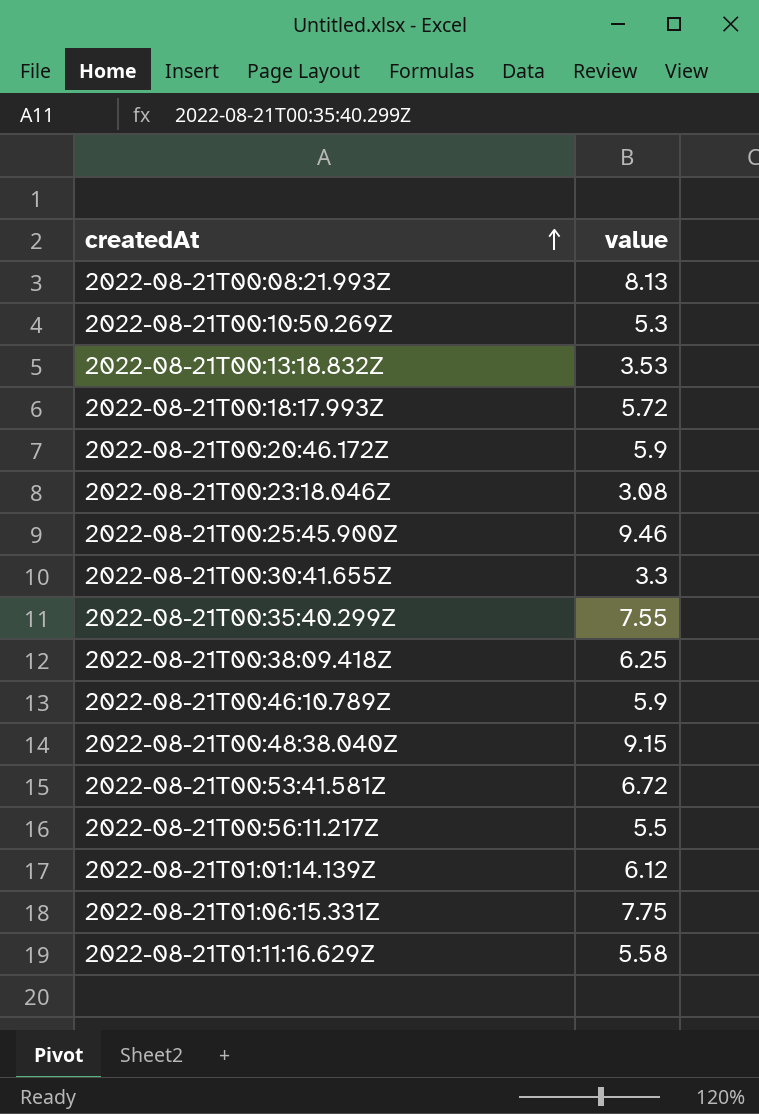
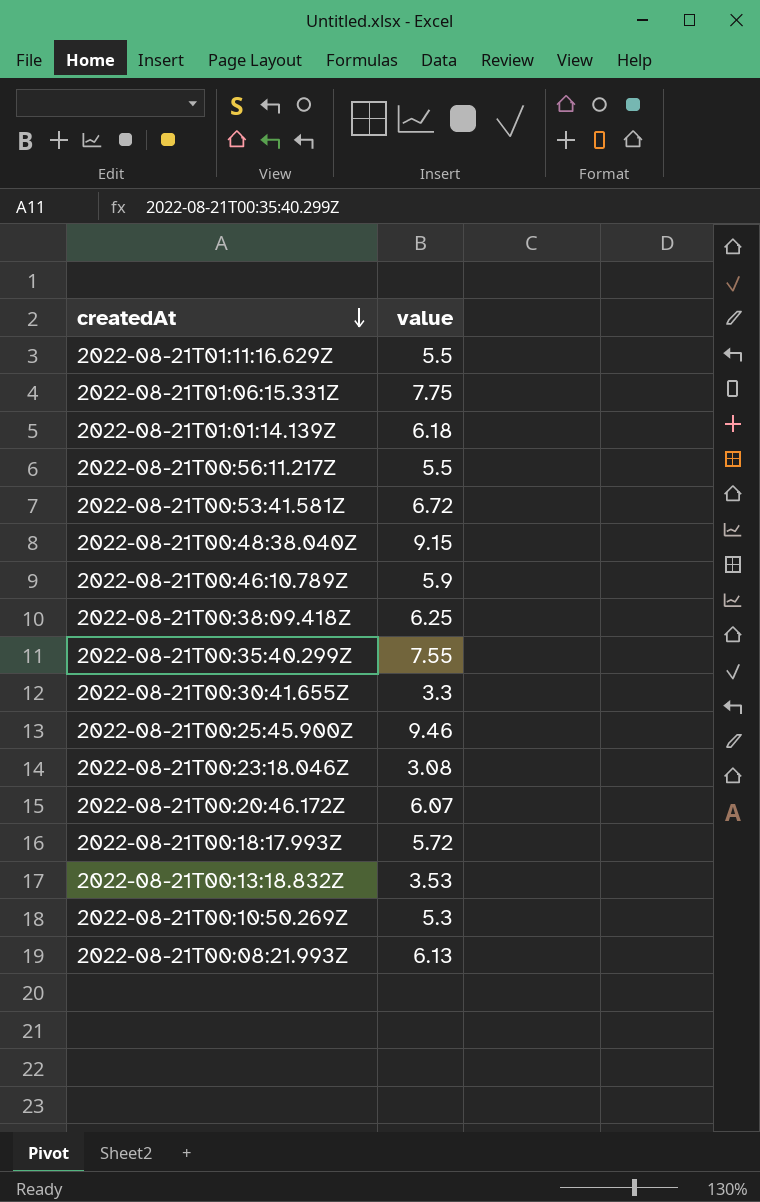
row order: createdAt ascending -> createdAt descending
2022-08-21T01:11:16.629Z | value: 5.58 -> 5.5
2022-08-21T01:01:14.139Z | value: 6.12 -> 6.18
2022-08-21T00:20:46.172Z | value: 5.9 -> 6.07
2022-08-21T00:08:21.993Z | value: 8.13 -> 6.13

